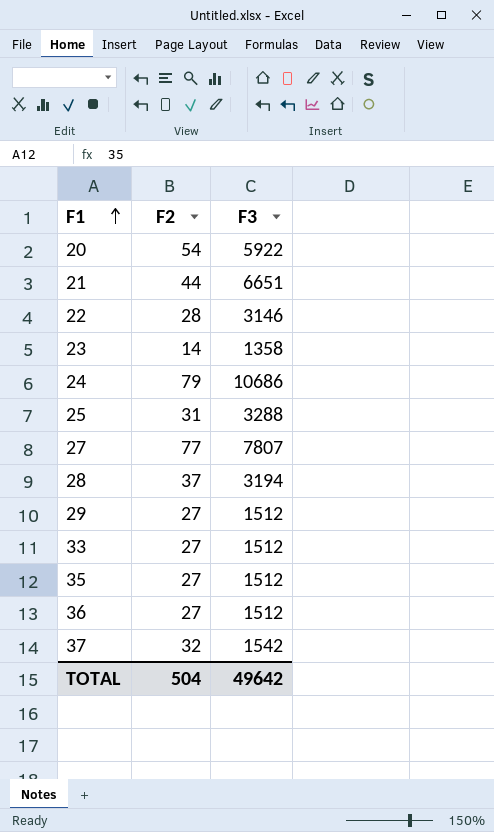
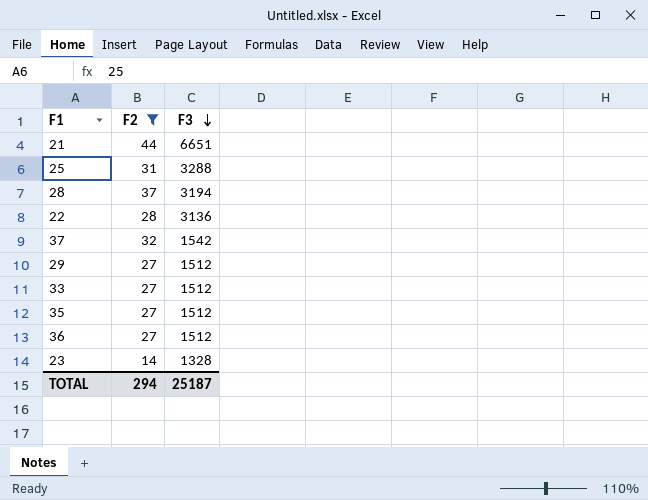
filter: none -> F2 <= 44
row order: F1 ascending -> F3 descending
22 | F3: 3146 -> 3136
23 | F3: 1358 -> 1328
TOTAL | F2: 504 -> 294
TOTAL | F3: 49642 -> 25187

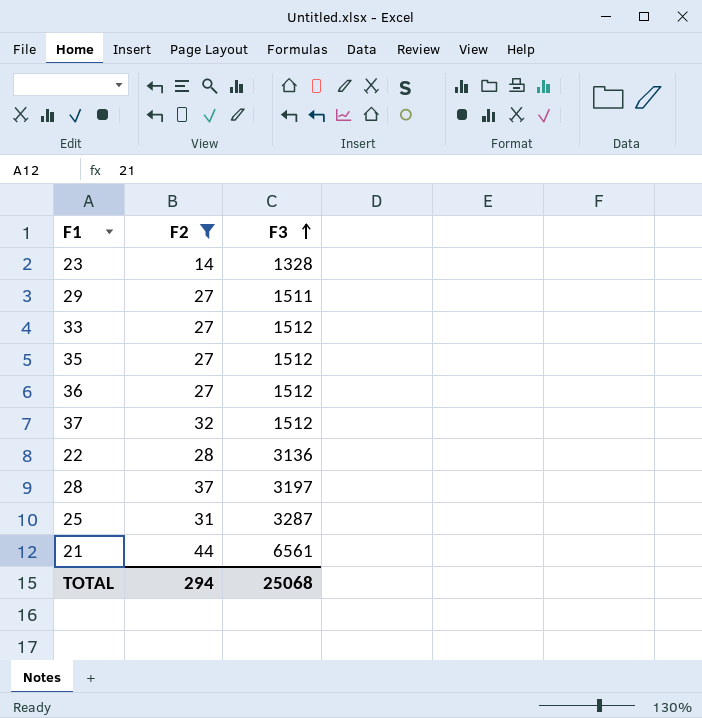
row order: F3 descending -> F3 ascending
29 | F3: 1512 -> 1511
37 | F3: 1542 -> 1512
28 | F3: 3194 -> 3197
25 | F3: 3288 -> 3287
21 | F3: 6651 -> 6561
TOTAL | F3: 25187 -> 25068

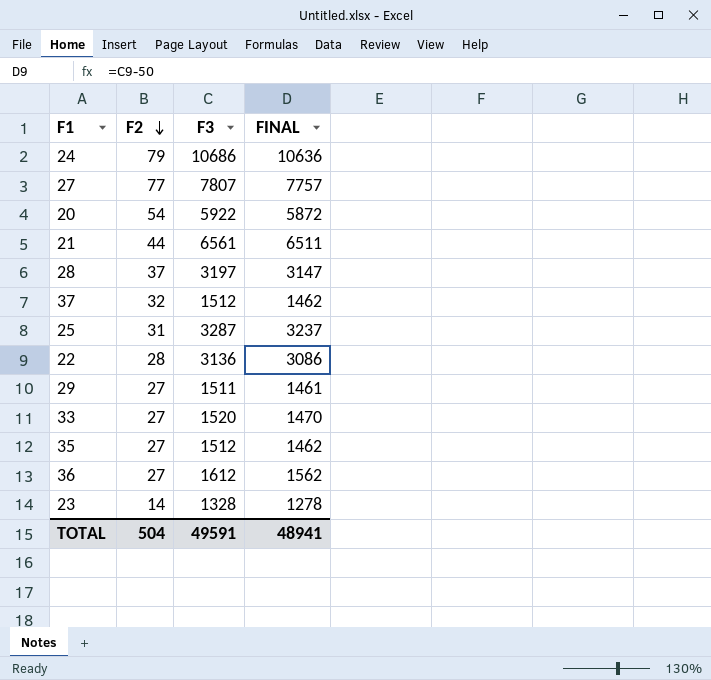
filter: F2 <= 44 -> none
row order: F3 ascending -> F2 descending
column FINAL | formula: none -> [F3] - 50
33 | F3: 1512 -> 1520
36 | F3: 1512 -> 1612
TOTAL | F2: 294 -> 504
TOTAL | F3: 25068 -> 49591

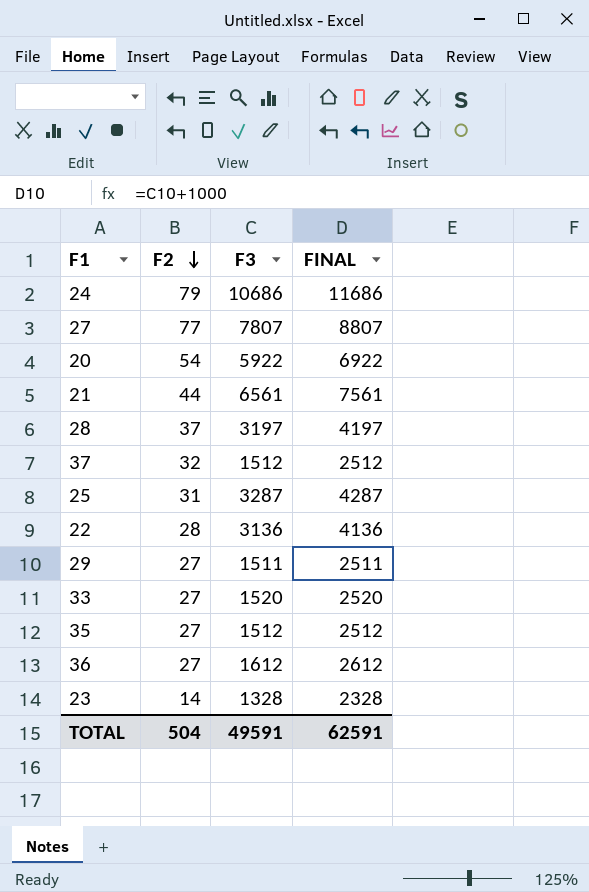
column FINAL | formula: [F3] - 50 -> [F3] + 1000
TOTAL | FINAL: 48941 -> 62591

